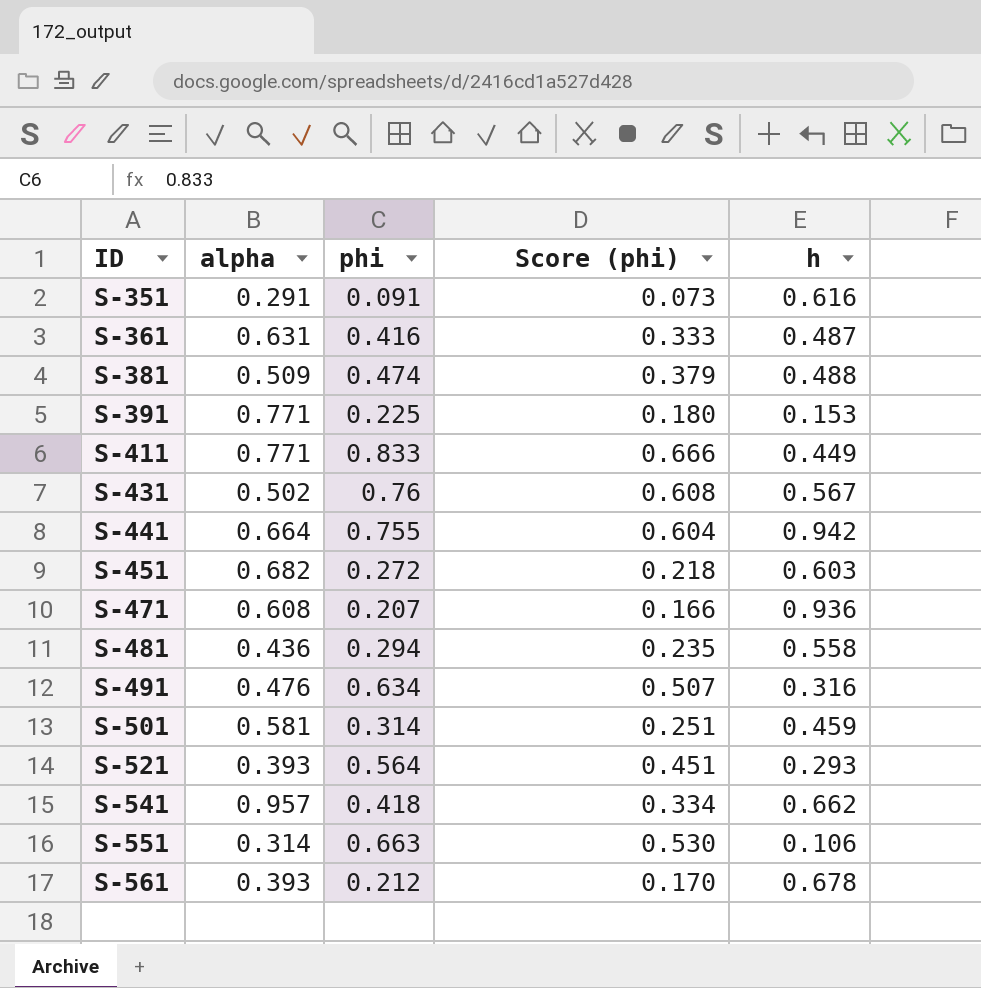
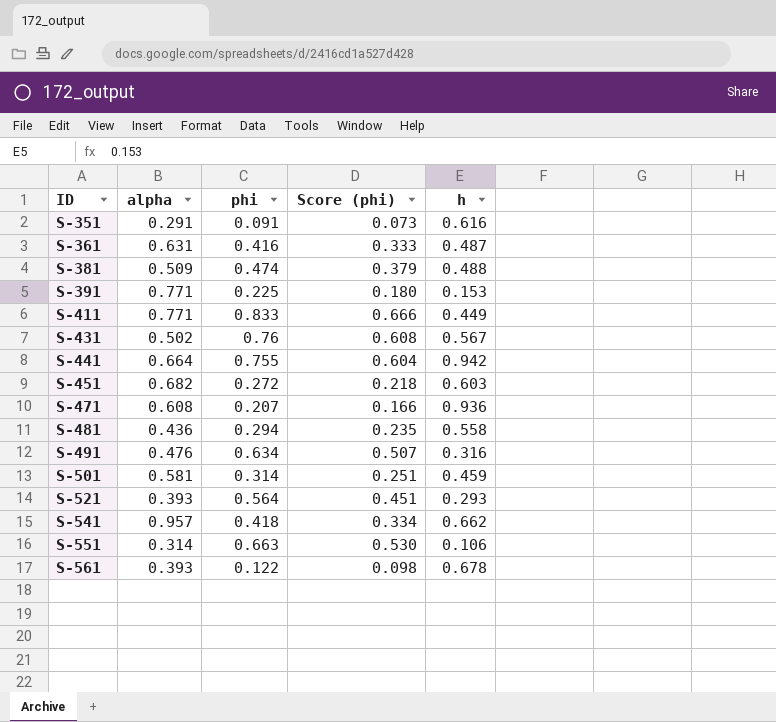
S-561 | phi: 0.212 -> 0.122
S-561 | Score (phi): 0.170 -> 0.098

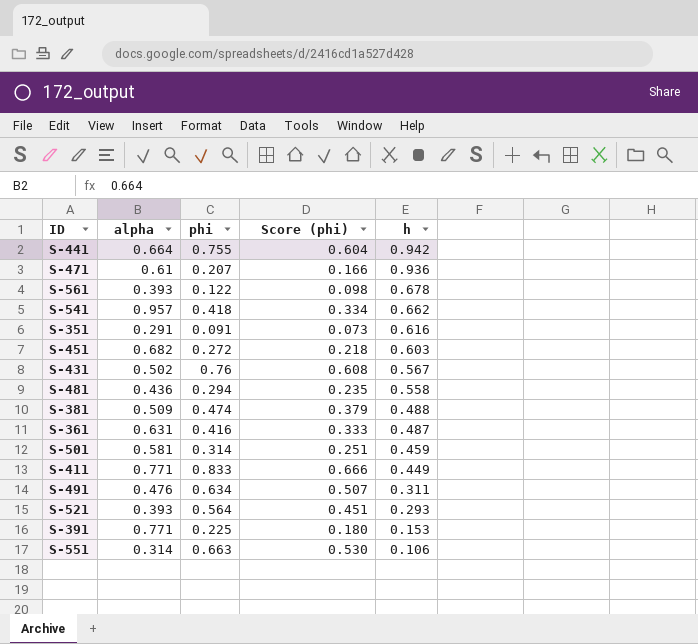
row order: ID ascending -> h descending
S-471 | alpha: 0.608 -> 0.61
S-491 | h: 0.316 -> 0.311

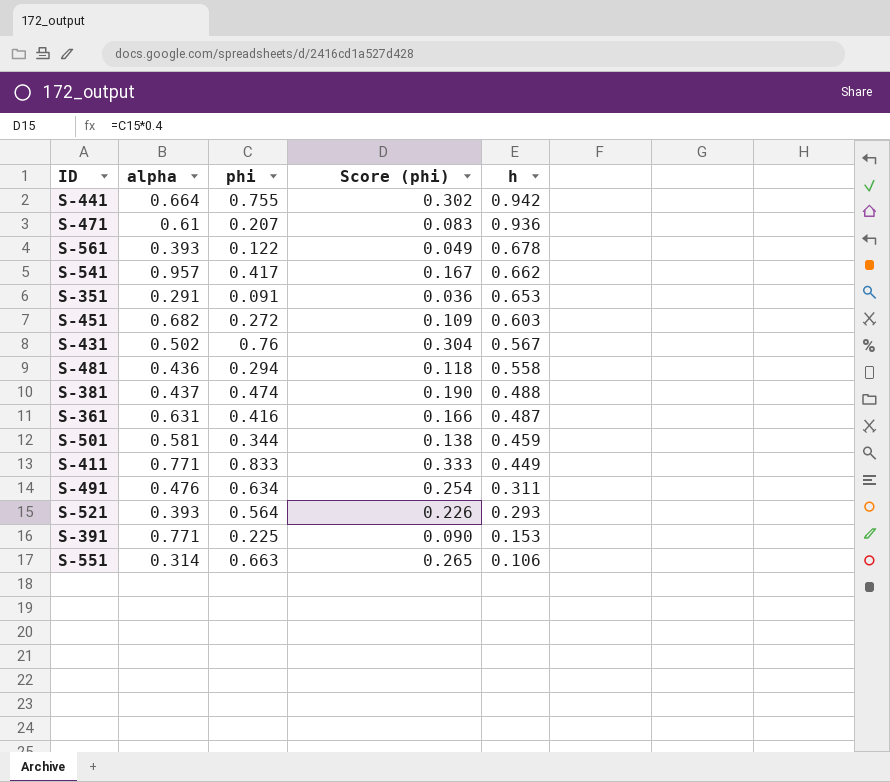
column Score (phi) | formula: [phi] * 0.8 -> [phi] * 0.4
S-541 | phi: 0.418 -> 0.417
S-351 | h: 0.616 -> 0.653
S-381 | alpha: 0.509 -> 0.437
S-501 | phi: 0.314 -> 0.344

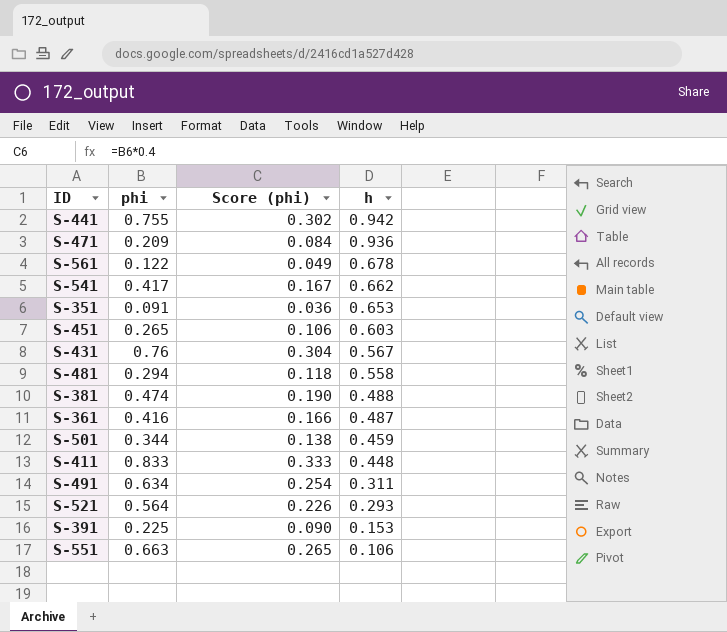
column alpha | position: 2 -> none
S-471 | phi: 0.207 -> 0.209
S-471 | Score (phi): 0.083 -> 0.084
S-451 | phi: 0.272 -> 0.265
S-451 | Score (phi): 0.109 -> 0.106
S-411 | h: 0.449 -> 0.448

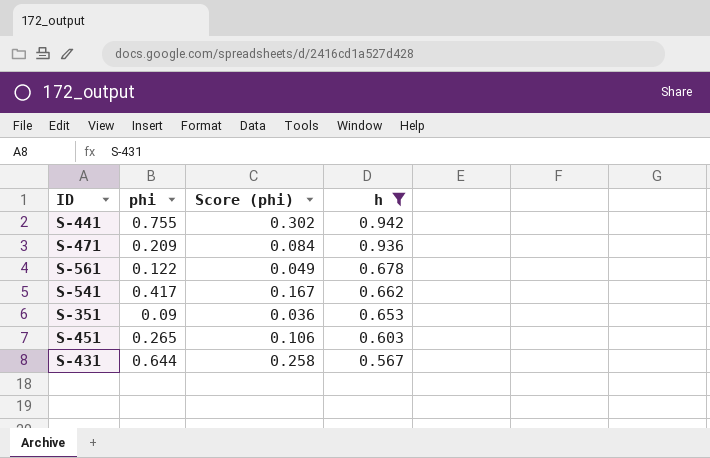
filter: none -> h >= 0.567
S-351 | phi: 0.091 -> 0.09
S-431 | phi: 0.76 -> 0.644
S-431 | Score (phi): 0.304 -> 0.258

